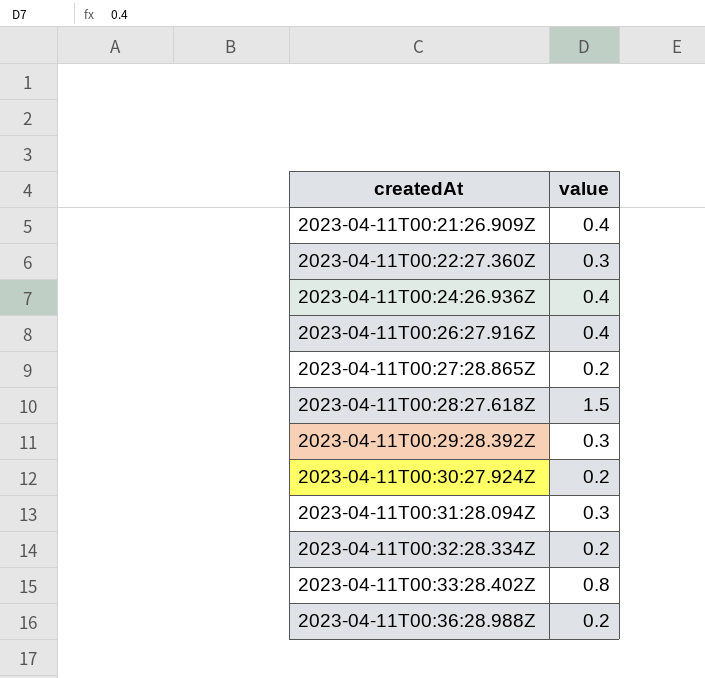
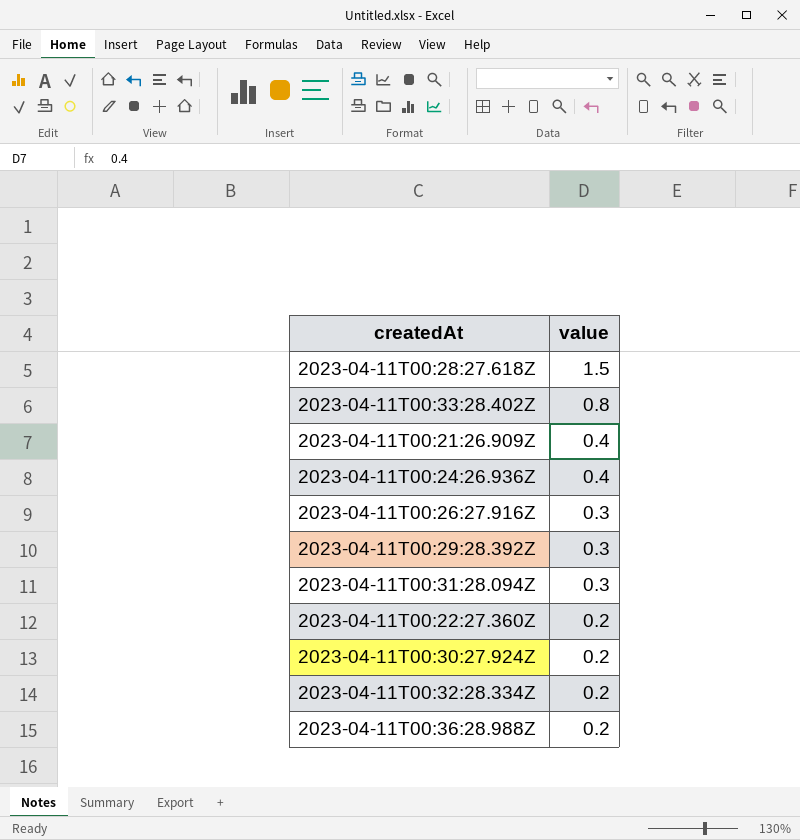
row order: createdAt ascending -> value descending
row 2023-04-11T00:27:28.865Z: 0.2 -> none
2023-04-11T00:26:27.916Z | value: 0.4 -> 0.3
2023-04-11T00:22:27.360Z | value: 0.3 -> 0.2

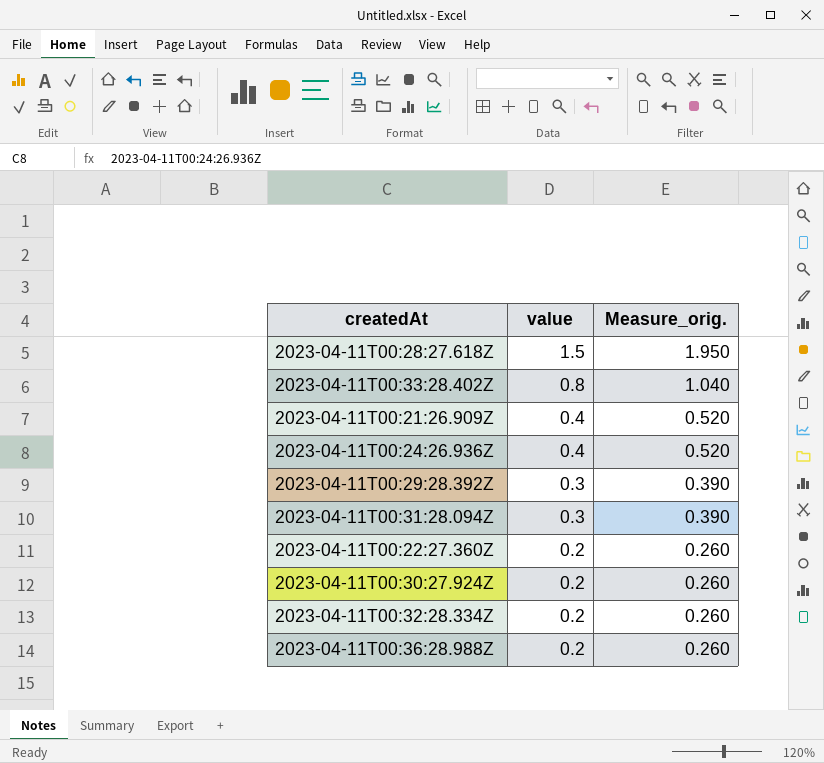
column Measure_orig. | formula: none -> [value] * 1.3
row 2023-04-11T00:26:27.916Z: 0.3 -> none

